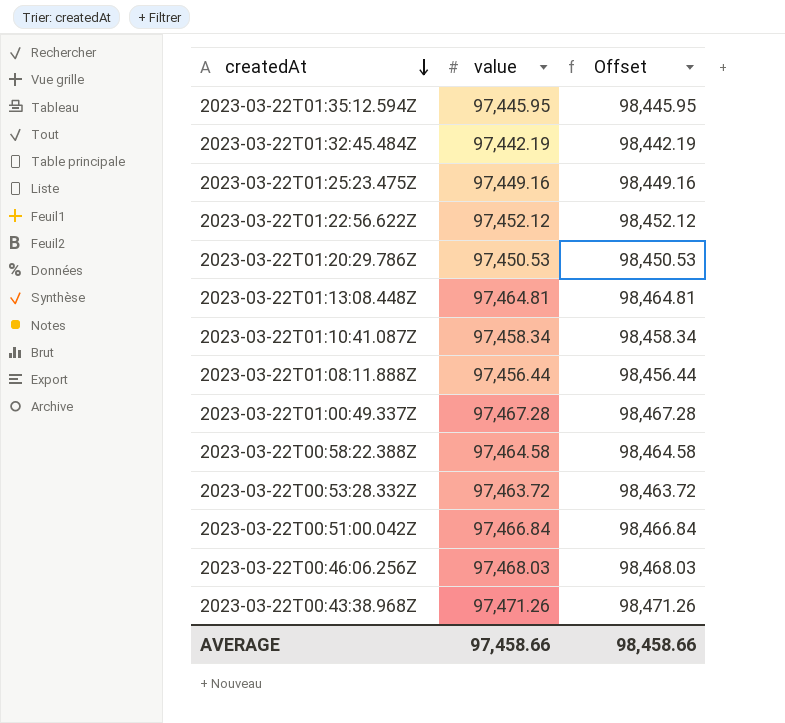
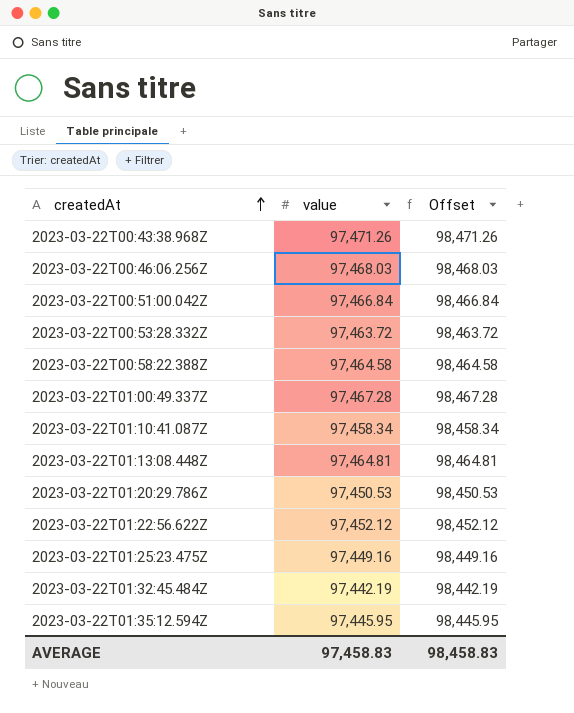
row order: createdAt descending -> createdAt ascending
row 2023-03-22T01:08:11.888Z: 97,456.44 | 98,456.44 -> none
AVERAGE | value: 97,458.66 -> 97,458.83
AVERAGE | Offset: 98,458.66 -> 98,458.83

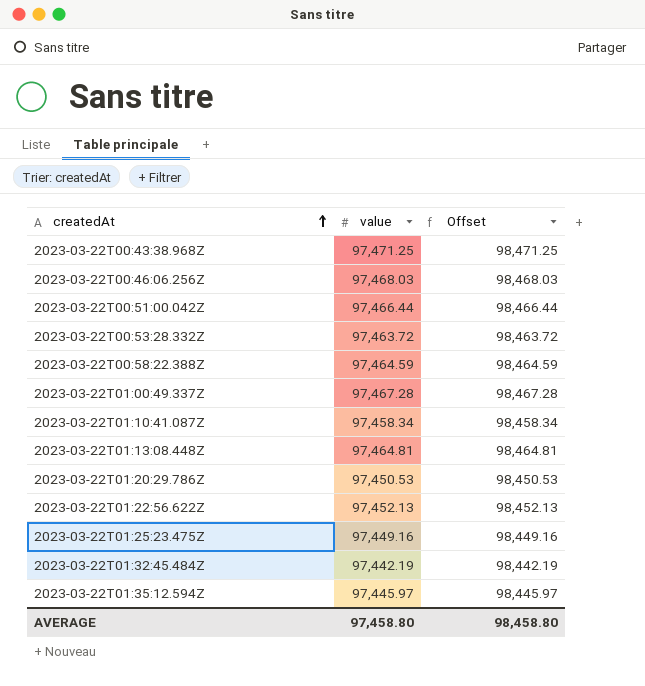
2023-03-22T00:43:38.968Z | value: 97,471.26 -> 97,471.25
2023-03-22T00:43:38.968Z | Offset: 98,471.26 -> 98,471.25
2023-03-22T00:51:00.042Z | value: 97,466.84 -> 97,466.44
2023-03-22T00:51:00.042Z | Offset: 98,466.84 -> 98,466.44
2023-03-22T00:58:22.388Z | value: 97,464.58 -> 97,464.59
2023-03-22T00:58:22.388Z | Offset: 98,464.58 -> 98,464.59
2023-03-22T01:22:56.622Z | value: 97,452.12 -> 97,452.13
2023-03-22T01:22:56.622Z | Offset: 98,452.12 -> 98,452.13
2023-03-22T01:35:12.594Z | value: 97,445.95 -> 97,445.97
2023-03-22T01:35:12.594Z | Offset: 98,445.95 -> 98,445.97
AVERAGE | value: 97,458.83 -> 97,458.80
AVERAGE | Offset: 98,458.83 -> 98,458.80

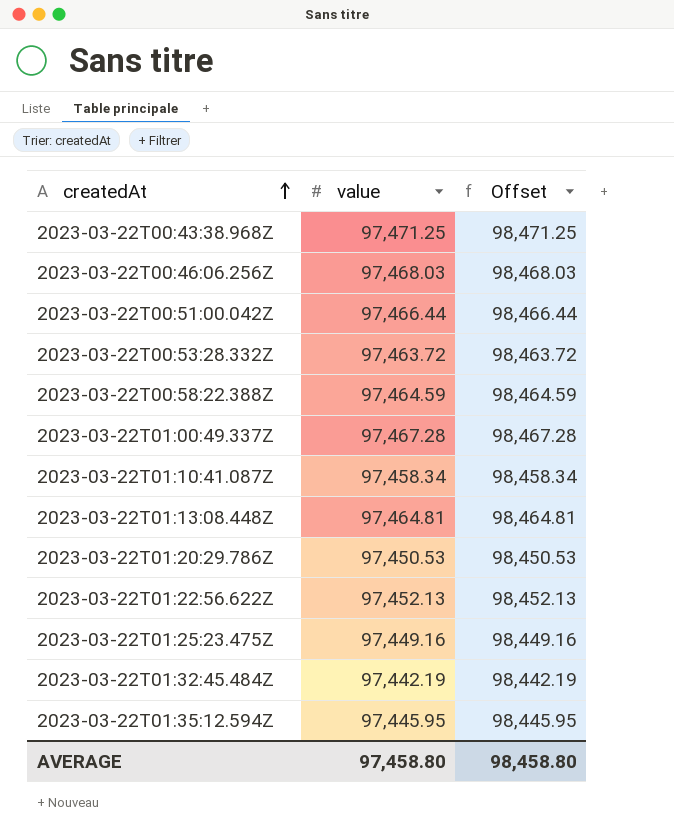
2023-03-22T01:35:12.594Z | value: 97,445.97 -> 97,445.95
2023-03-22T01:35:12.594Z | Offset: 98,445.97 -> 98,445.95

